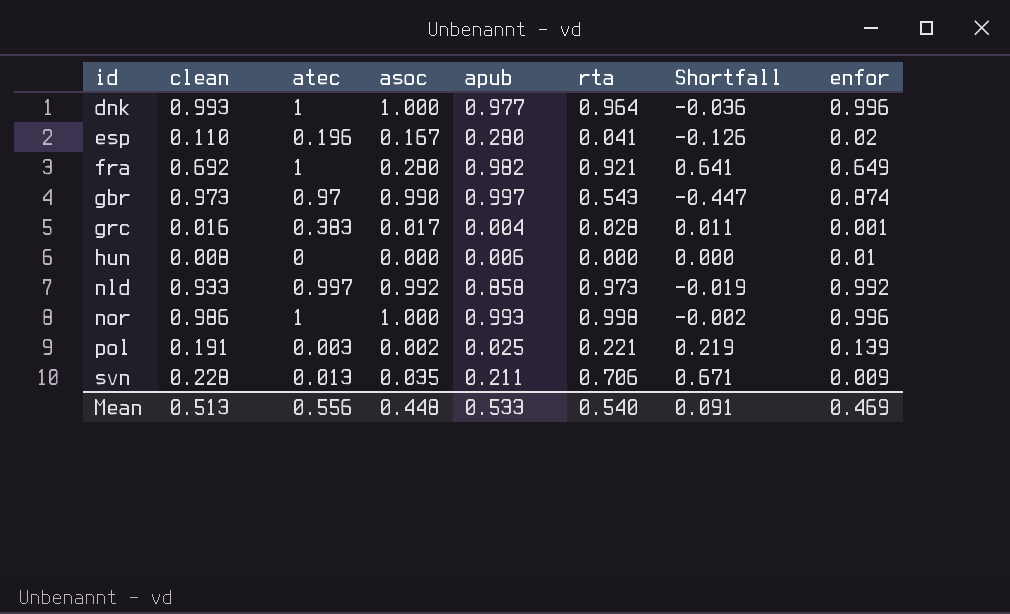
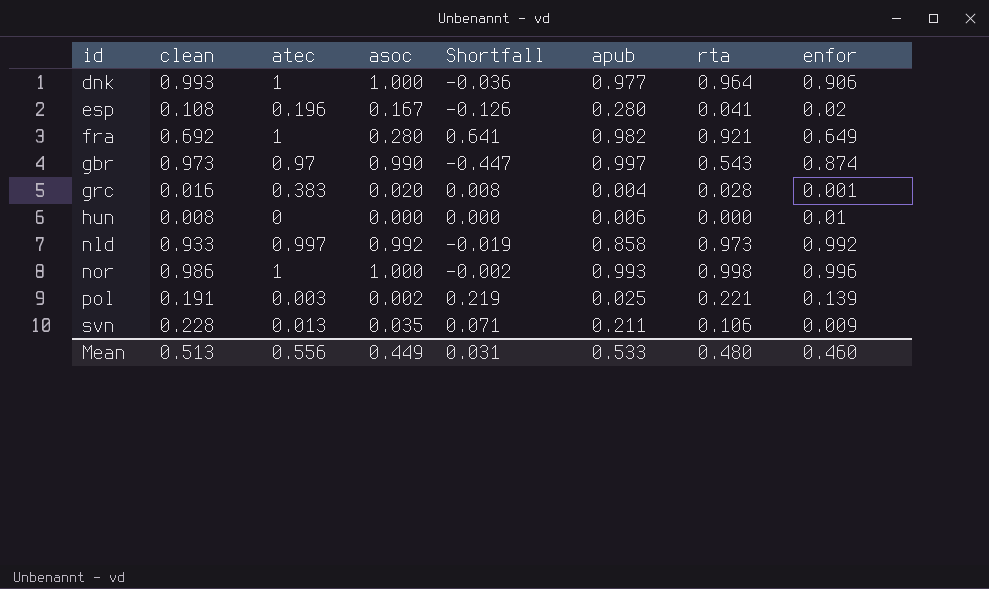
column Shortfall | position: 7 -> 5
dnk | enfor: 0.996 -> 0.906
esp | clean: 0.110 -> 0.108
grc | asoc: 0.017 -> 0.020
grc | Shortfall: 0.011 -> 0.008
svn | Shortfall: 0.671 -> 0.071
svn | rta: 0.706 -> 0.106
Mean | asoc: 0.448 -> 0.449
Mean | Shortfall: 0.091 -> 0.031
Mean | rta: 0.540 -> 0.480
Mean | enfor: 0.469 -> 0.460

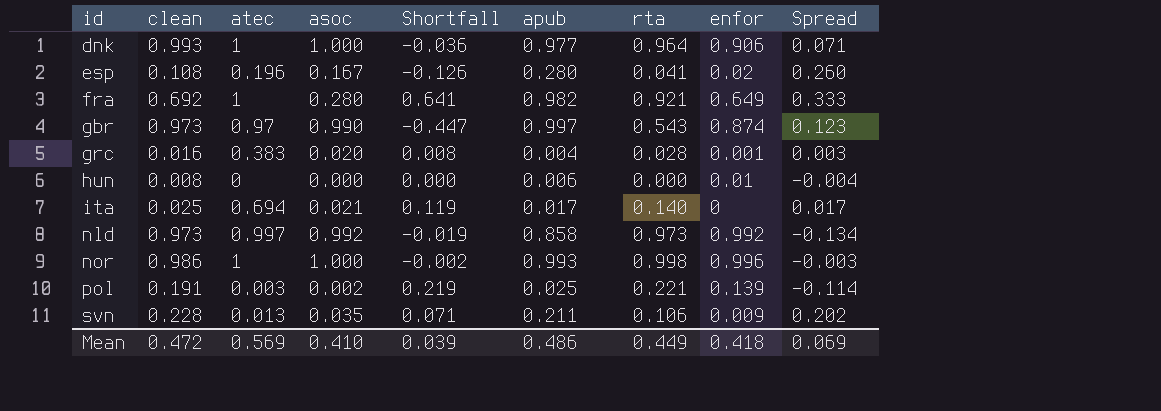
column Spread | formula: none -> [apub] - [enfor]
row ita: none -> 0.025 | 0.694 | 0.021 | 0.119 | 0.017 | 0.140 | 0 | 0.017
nld | clean: 0.933 -> 0.973
Mean | clean: 0.513 -> 0.472
Mean | atec: 0.556 -> 0.569
Mean | asoc: 0.449 -> 0.410
Mean | Shortfall: 0.031 -> 0.039
Mean | apub: 0.533 -> 0.486
Mean | rta: 0.480 -> 0.449
Mean | enfor: 0.460 -> 0.418

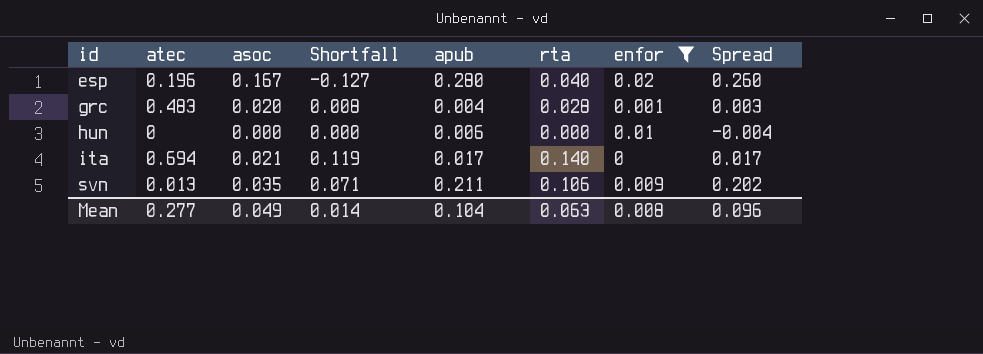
filter: none -> enfor <= 0.02
column clean | position: 2 -> none
esp | Shortfall: -0.126 -> -0.127
esp | rta: 0.041 -> 0.040
grc | atec: 0.383 -> 0.483
Mean | atec: 0.569 -> 0.277
Mean | asoc: 0.410 -> 0.049
Mean | Shortfall: 0.039 -> 0.014
Mean | apub: 0.486 -> 0.104
Mean | rta: 0.449 -> 0.063
Mean | enfor: 0.418 -> 0.008
Mean | Spread: 0.069 -> 0.096

